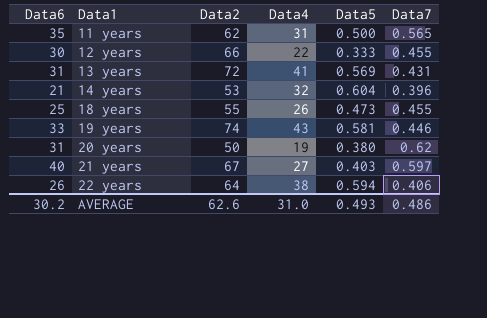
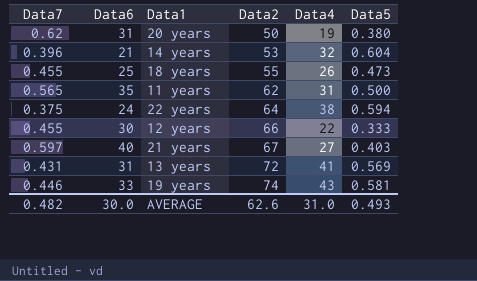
row order: Data1 ascending -> Data2 ascending
column Data7 | position: 6 -> 1
22 years | Data7: 0.406 -> 0.375
22 years | Data6: 26 -> 24
AVERAGE | Data7: 0.486 -> 0.482
AVERAGE | Data6: 30.2 -> 30.0

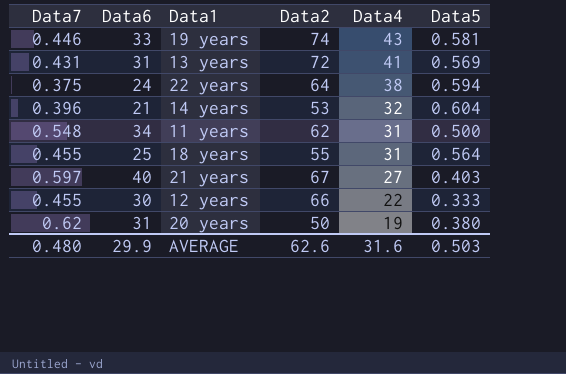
row order: Data2 ascending -> Data4 descending
11 years | Data7: 0.565 -> 0.548
11 years | Data6: 35 -> 34
18 years | Data4: 26 -> 31
18 years | Data5: 0.473 -> 0.564
AVERAGE | Data7: 0.482 -> 0.480
AVERAGE | Data6: 30.0 -> 29.9
AVERAGE | Data4: 31.0 -> 31.6
AVERAGE | Data5: 0.493 -> 0.503

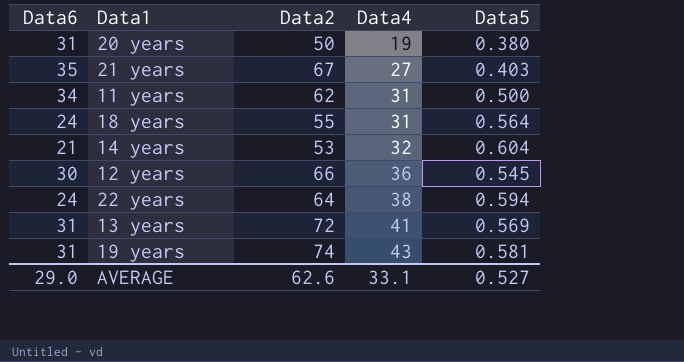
row order: Data4 descending -> Data4 ascending
column Data7 | formula: [Data6] / [Data2] -> none
21 years | Data6: 40 -> 35
18 years | Data6: 25 -> 24
12 years | Data4: 22 -> 36
12 years | Data5: 0.333 -> 0.545
19 years | Data6: 33 -> 31
AVERAGE | Data6: 29.9 -> 29.0
AVERAGE | Data4: 31.6 -> 33.1
AVERAGE | Data5: 0.503 -> 0.527

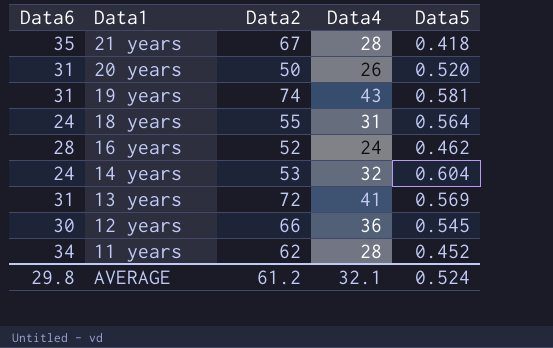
row order: Data4 ascending -> Data1 descending
row 22 years: 24 | 64 | 38 | 0.594 -> none
21 years | Data4: 27 -> 28
21 years | Data5: 0.403 -> 0.418
20 years | Data4: 19 -> 26
20 years | Data5: 0.380 -> 0.520
row 16 years: none -> 28 | 52 | 24 | 0.462
14 years | Data6: 21 -> 24
11 years | Data4: 31 -> 28
11 years | Data5: 0.500 -> 0.452
AVERAGE | Data6: 29.0 -> 29.8
AVERAGE | Data2: 62.6 -> 61.2
AVERAGE | Data4: 33.1 -> 32.1
AVERAGE | Data5: 0.527 -> 0.524

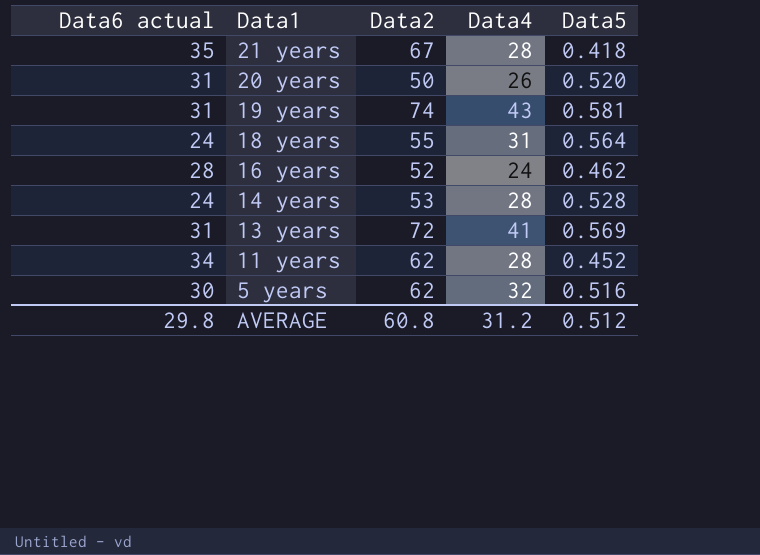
column name: Data6 -> Data6 actual
row 12 years: 30 | 66 | 36 | 0.545 -> none
14 years | Data4: 32 -> 28
14 years | Data5: 0.604 -> 0.528
row 5 years: none -> 30 | 62 | 32 | 0.516
AVERAGE | Data2: 61.2 -> 60.8
AVERAGE | Data4: 32.1 -> 31.2
AVERAGE | Data5: 0.524 -> 0.512

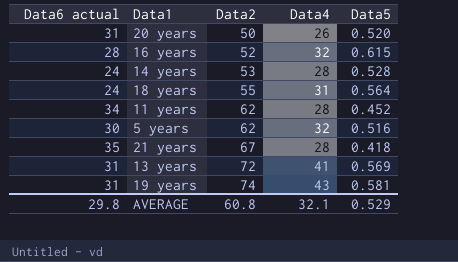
row order: Data1 descending -> Data2 ascending
16 years | Data4: 24 -> 32
16 years | Data5: 0.462 -> 0.615
AVERAGE | Data4: 31.2 -> 32.1
AVERAGE | Data5: 0.512 -> 0.529

